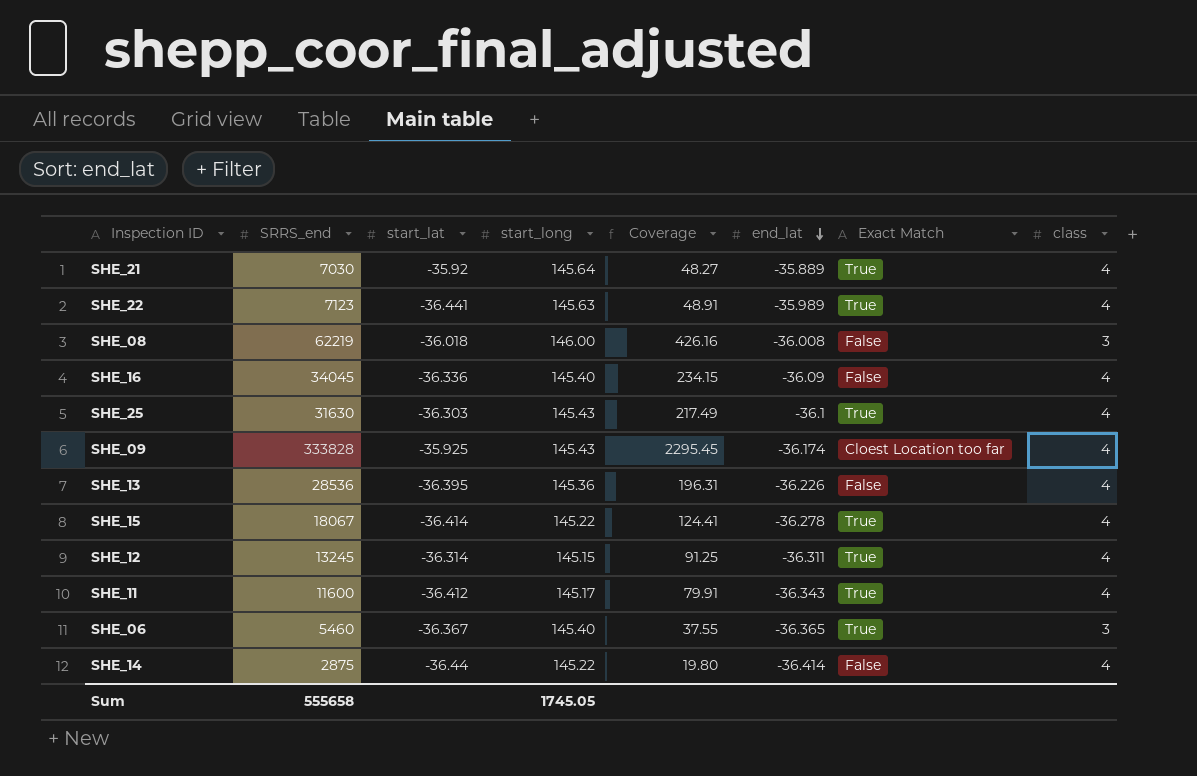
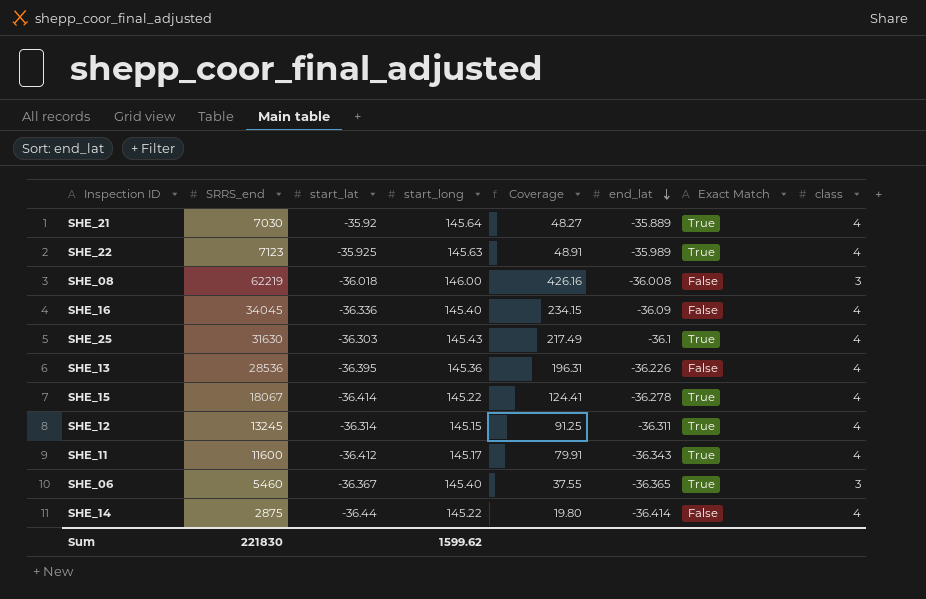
row SHE_09: 333828 | -35.925 | 145.43 | 2295.45 | -36.174 | Cloest Location too far | 4 -> none
SHE_22 | start_lat: -36.441 -> -35.925
Sum | SRRS_end: 555658 -> 221830
Sum | start_long: 1745.05 -> 1599.62

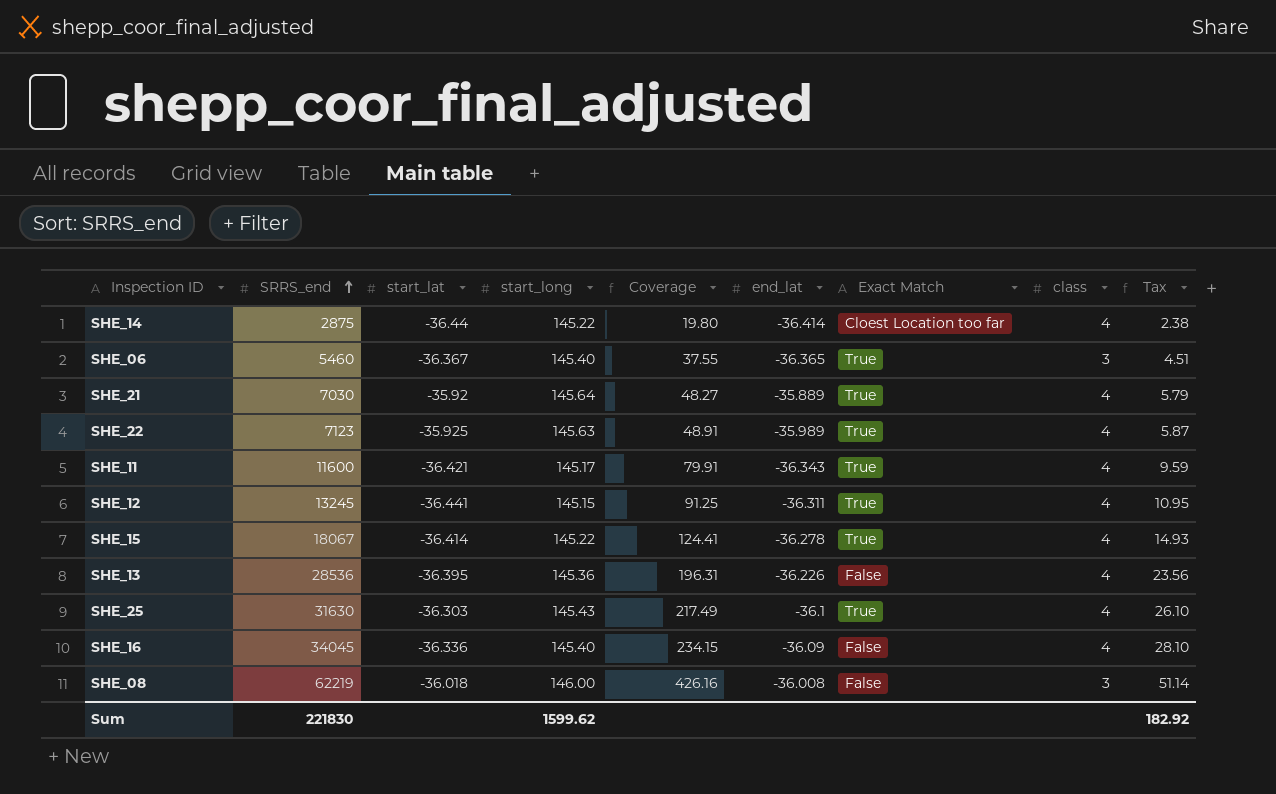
row order: end_lat descending -> SRRS_end ascending
column Tax | formula: none -> [Coverage] * 0.12
SHE_14 | Exact Match: False -> Cloest Location too far
SHE_11 | start_lat: -36.412 -> -36.421
SHE_12 | start_lat: -36.314 -> -36.441

